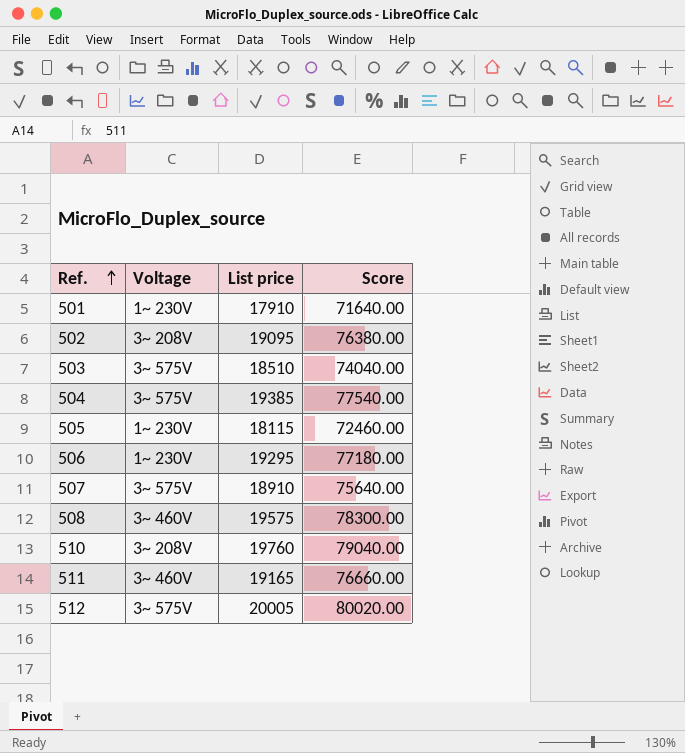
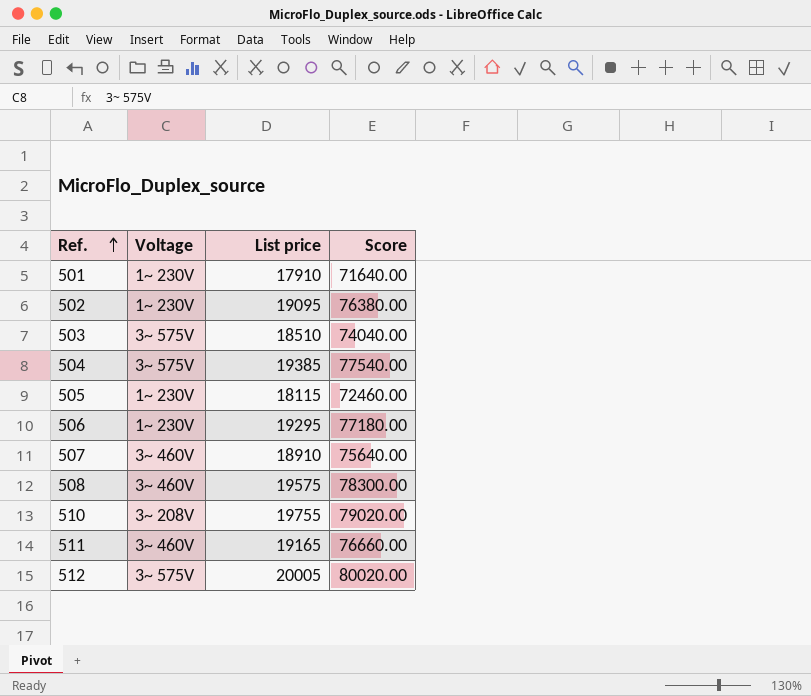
502 | Voltage: 3~ 208V -> 1~ 230V
507 | Voltage: 3~ 575V -> 3~ 460V
510 | List price: 19760 -> 19755
510 | Score: 79040.00 -> 79020.00

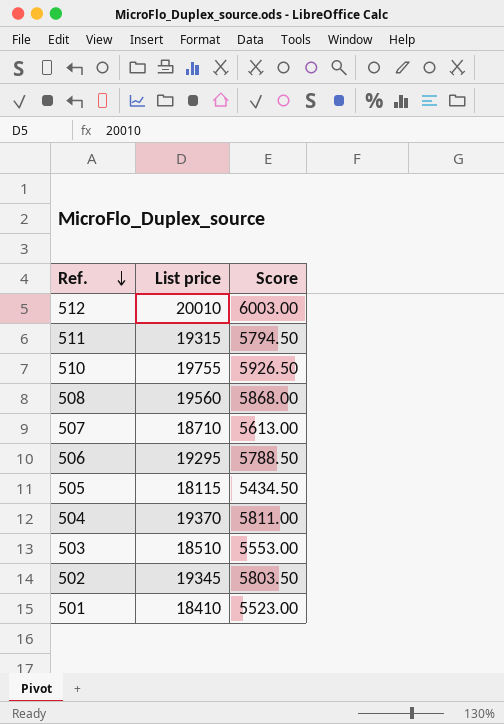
row order: Ref. ascending -> Ref. descending
column Voltage | position: 2 -> none
column Score | formula: [List price] * 4 -> [List price] * 0.3
512 | List price: 20005 -> 20010
511 | List price: 19165 -> 19315
508 | List price: 19575 -> 19560
507 | List price: 18910 -> 18710
504 | List price: 19385 -> 19370
502 | List price: 19095 -> 19345
501 | List price: 17910 -> 18410

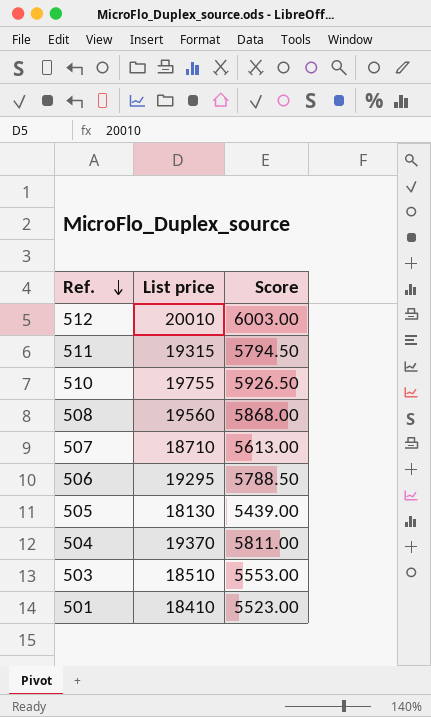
row 502: 19345 | 5803.50 -> none
505 | List price: 18115 -> 18130
505 | Score: 5434.50 -> 5439.00

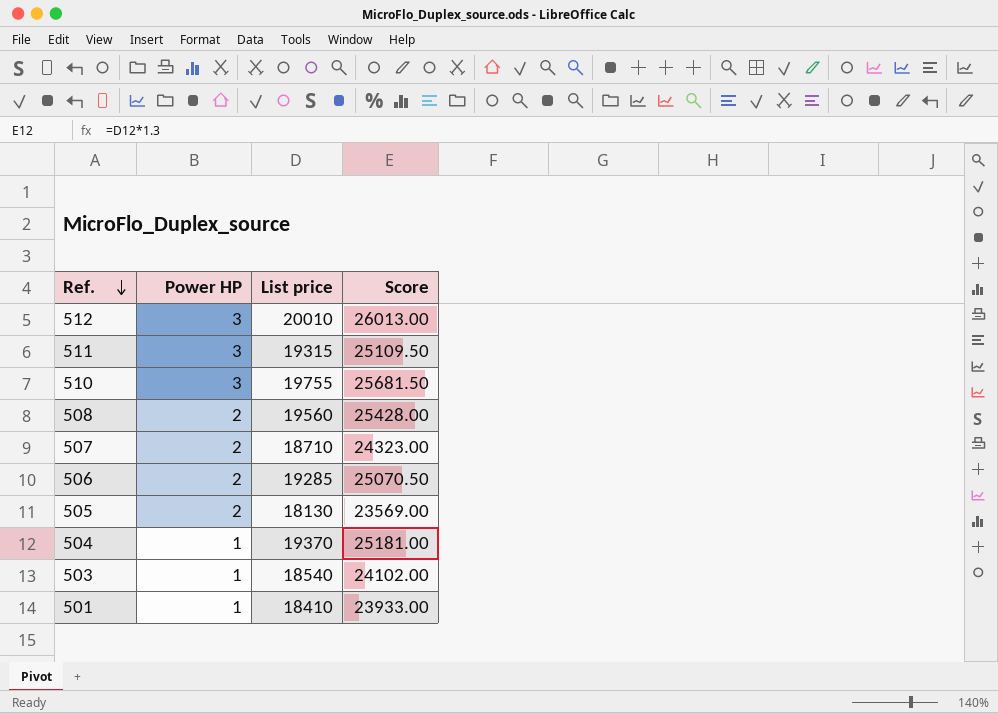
column Power HP | position: none -> 2
column Score | formula: [List price] * 0.3 -> [List price] * 1.3
506 | List price: 19295 -> 19285
503 | List price: 18510 -> 18540

